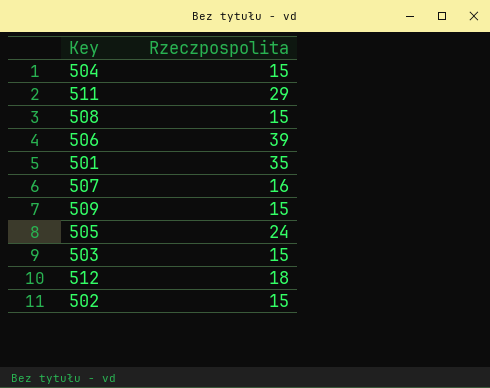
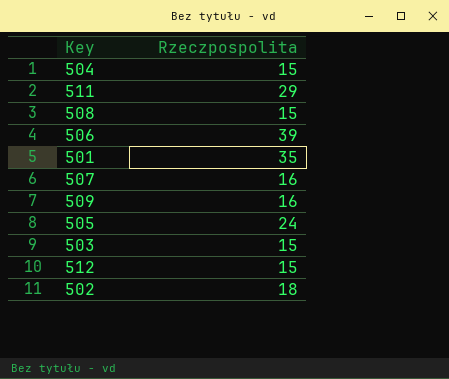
509 | Rzeczpospolita: 15 -> 16
512 | Rzeczpospolita: 18 -> 15
502 | Rzeczpospolita: 15 -> 18

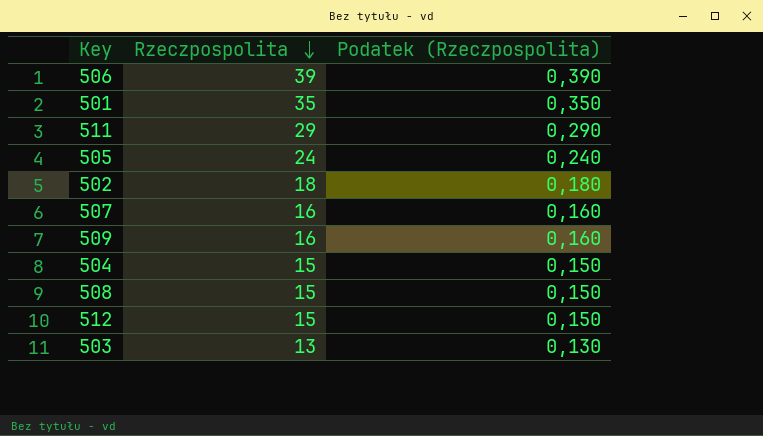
row order: none -> Rzeczpospolita descending
column Podatek (Rzeczpospolita) | formula: none -> [Rzeczpospolita] * 0,01
503 | Rzeczpospolita: 15 -> 13

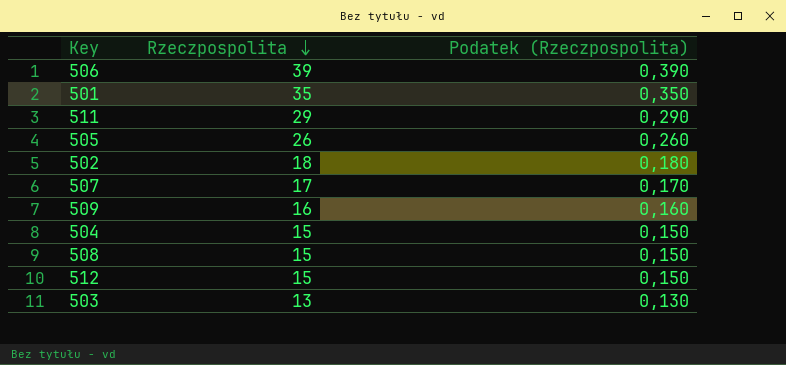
505 | Rzeczpospolita: 24 -> 26
505 | Podatek (Rzeczpospolita): 0,240 -> 0,260
507 | Rzeczpospolita: 16 -> 17
507 | Podatek (Rzeczpospolita): 0,160 -> 0,170

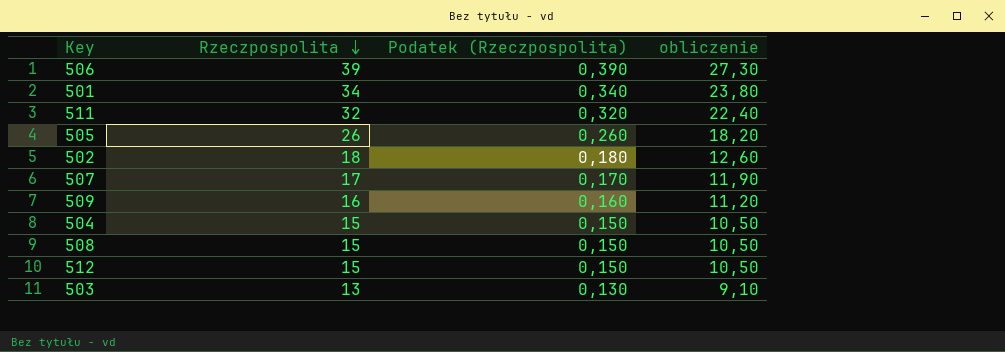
column obliczenie | formula: none -> [Rzeczpospolita] * 0,7
501 | Rzeczpospolita: 35 -> 34
501 | Podatek (Rzeczpospolita): 0,350 -> 0,340
511 | Rzeczpospolita: 29 -> 32
511 | Podatek (Rzeczpospolita): 0,290 -> 0,320

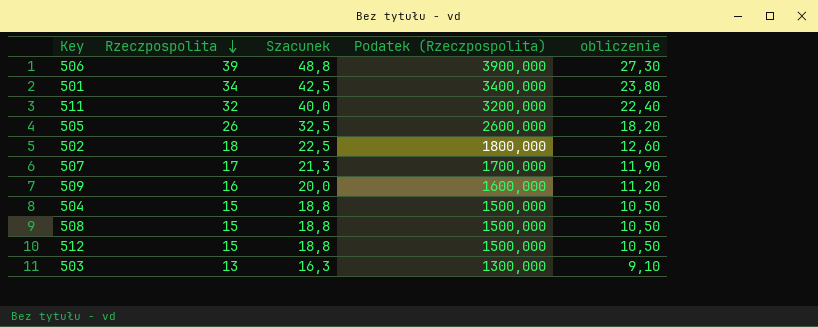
column Szacunek | formula: none -> [Rzeczpospolita] * 1,25
column Podatek (Rzeczpospolita) | formula: [Rzeczpospolita] * 0,01 -> [Rzeczpospolita] * 100

